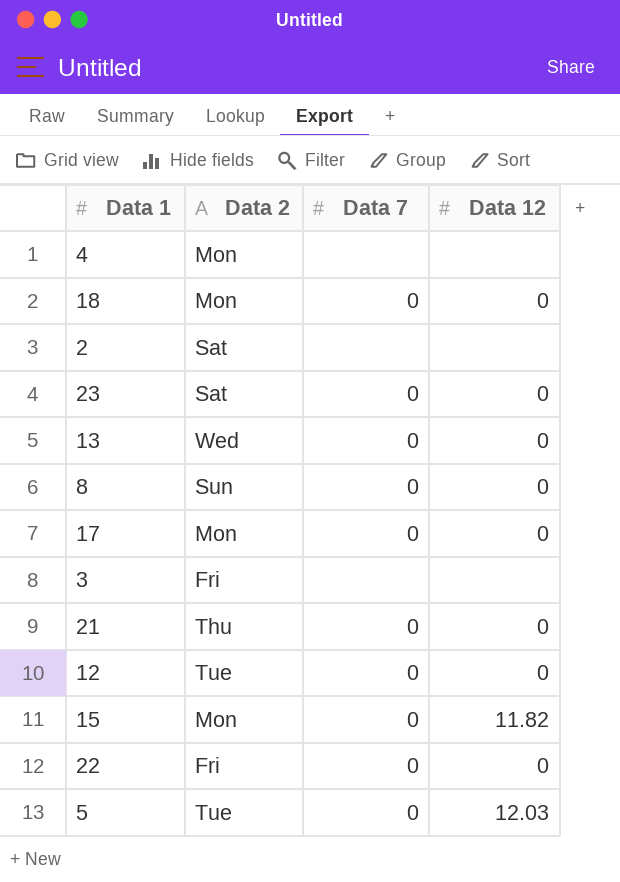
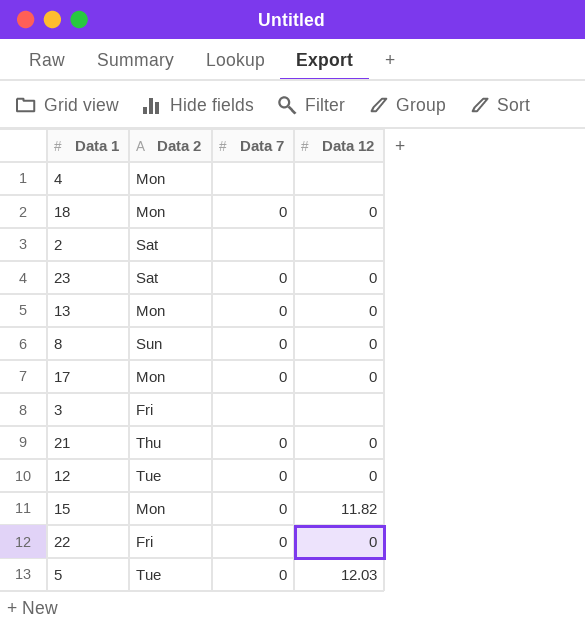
13 | Data 2: Wed -> Mon

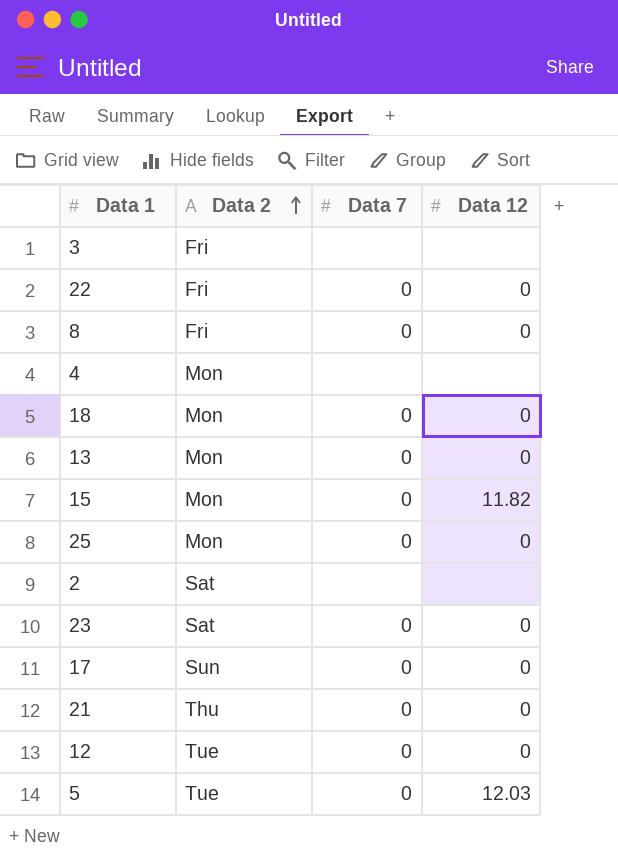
row order: none -> Data 2 ascending
8 | Data 2: Sun -> Fri
row 25: none -> Mon | 0 | 0
17 | Data 2: Mon -> Sun

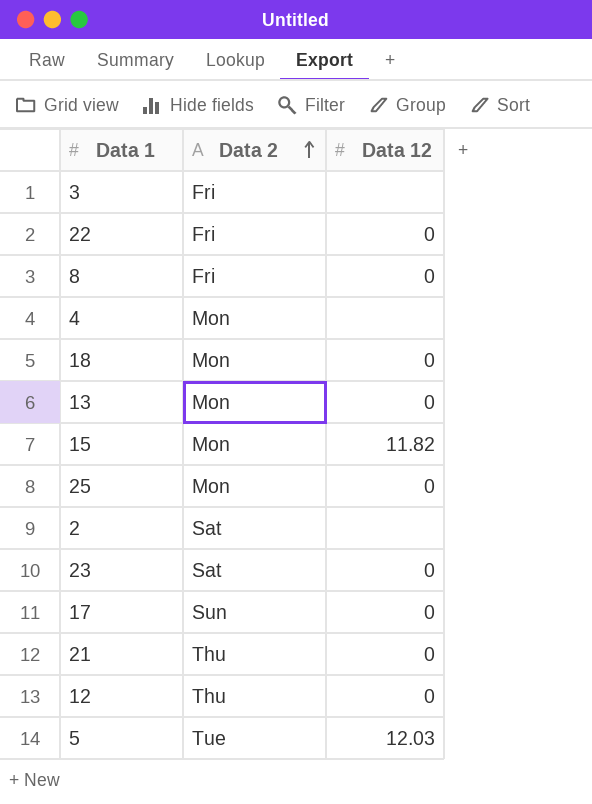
column Data 7 | position: 3 -> none
12 | Data 2: Tue -> Thu

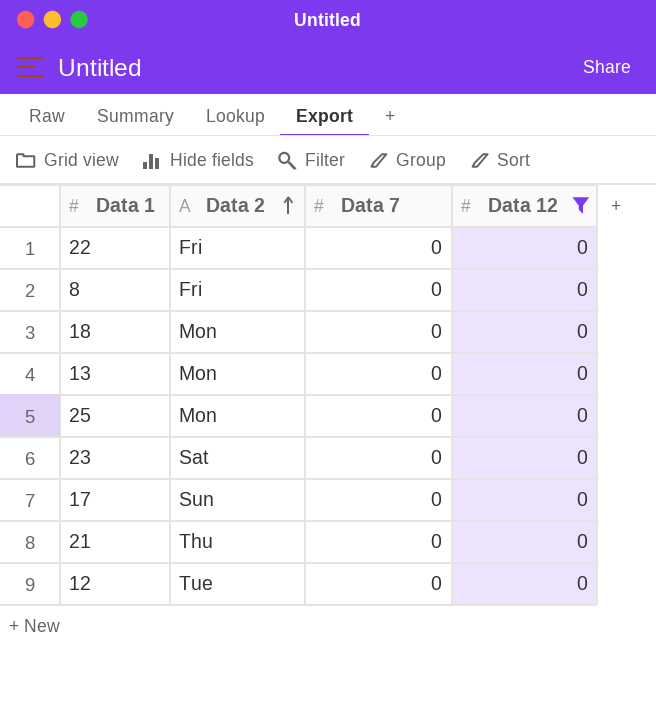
filter: none -> Data 12 = 0
column Data 7 | position: none -> 3
12 | Data 2: Thu -> Tue

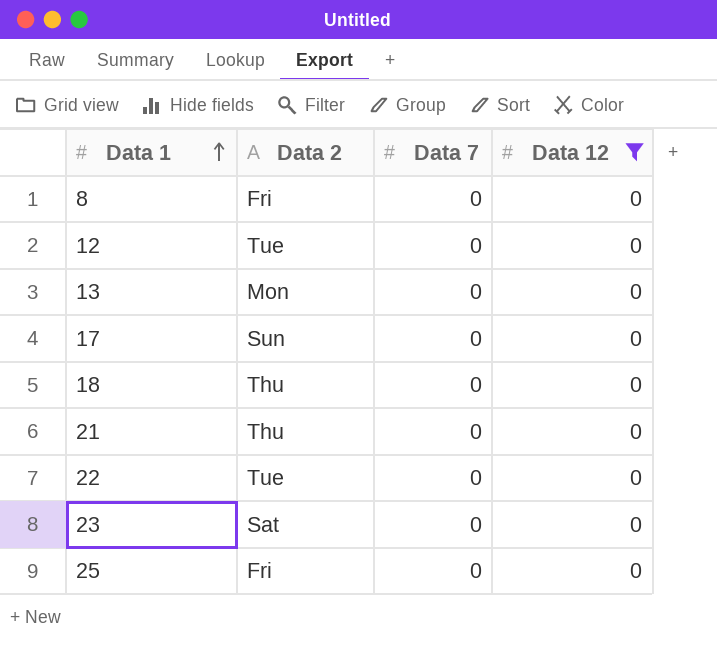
row order: Data 2 ascending -> Data 1 ascending
18 | Data 2: Mon -> Thu
22 | Data 2: Fri -> Tue
25 | Data 2: Mon -> Fri

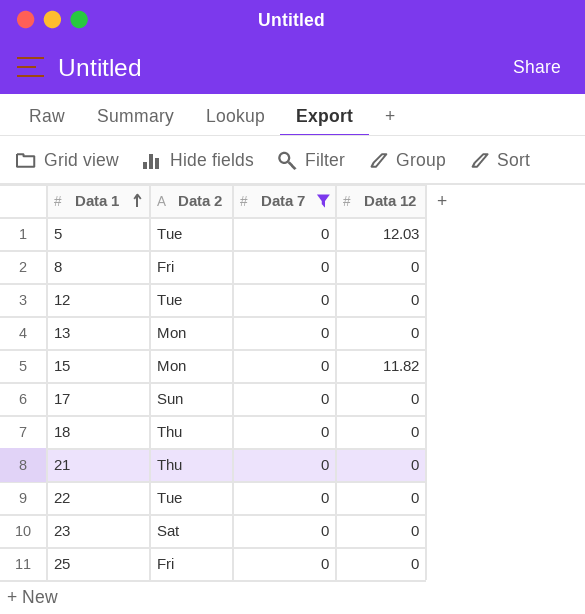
filter: Data 12 = 0 -> Data 7 = 0

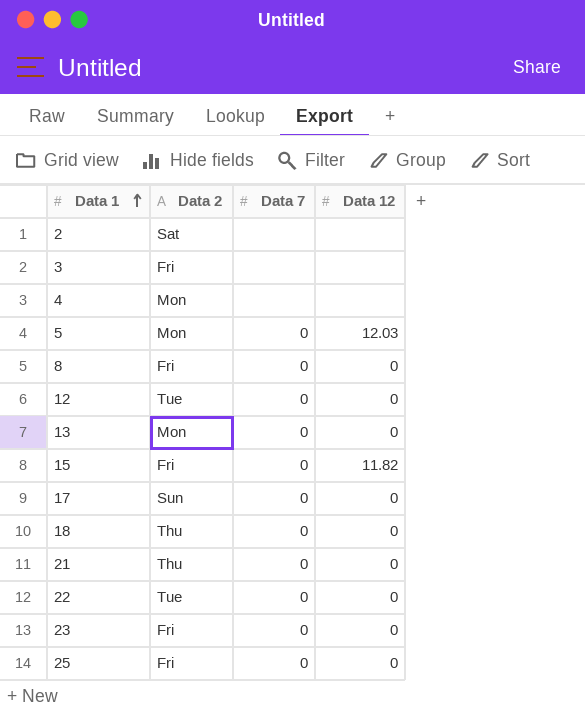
filter: Data 7 = 0 -> none
5 | Data 2: Tue -> Mon
15 | Data 2: Mon -> Fri
23 | Data 2: Sat -> Fri

